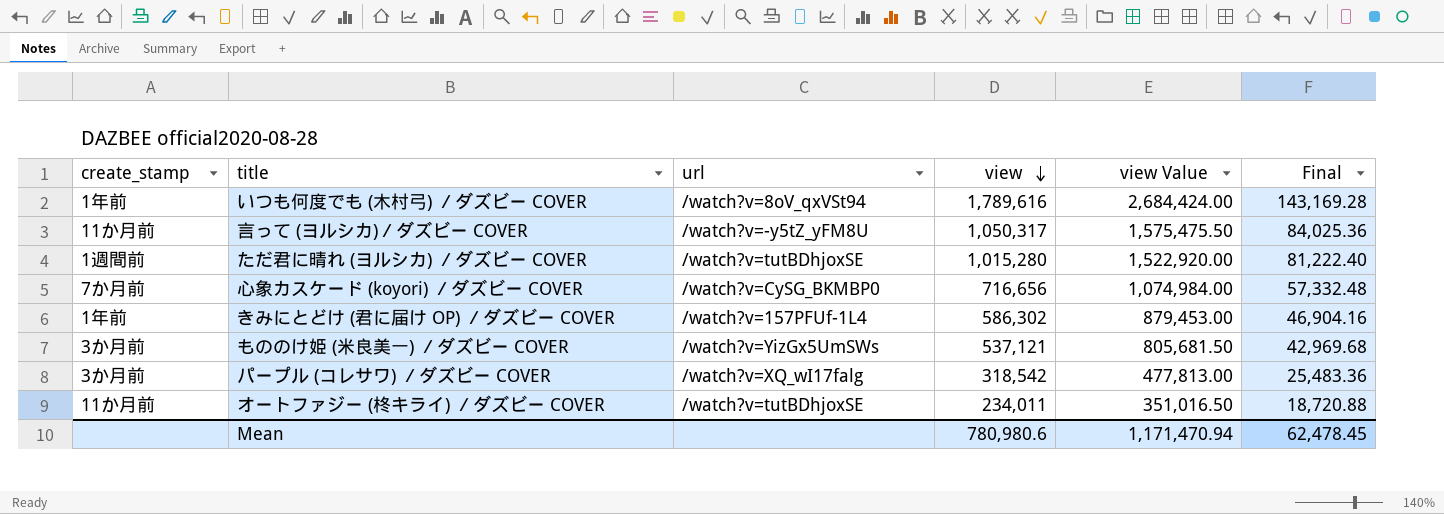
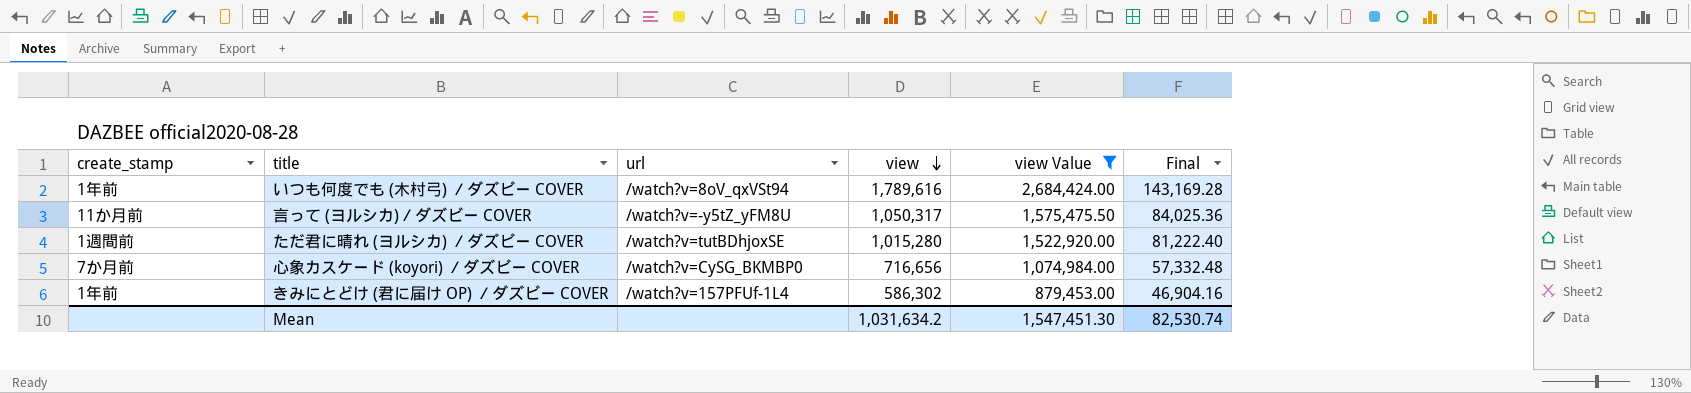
filter: none -> view Value >= 879,453.00
Mean | view: 780,980.6 -> 1,031,634.2
Mean | view Value: 1,171,470.94 -> 1,547,451.30
Mean | Final: 62,478.45 -> 82,530.74

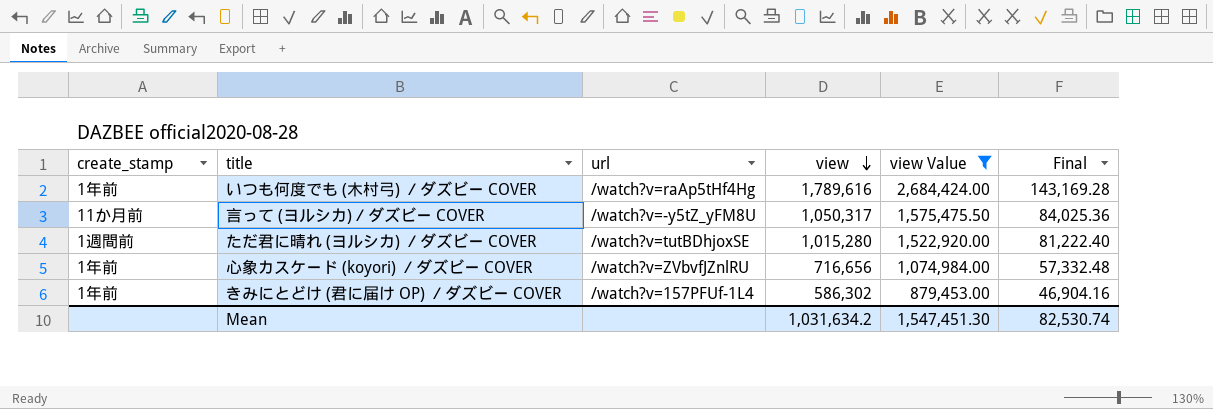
いつも何度でも (木村弓) ／ダズビー COVER | url: /watch?v=8oV_qxVSt94 -> /watch?v=raAp5tHf4Hg
心象カスケード (koyori) ／ダズビー COVER | create_stamp: 7か月前 -> 1年前
心象カスケード (koyori) ／ダズビー COVER | url: /watch?v=CySG_BKMBP0 -> /watch?v=ZVbvfJZnlRU

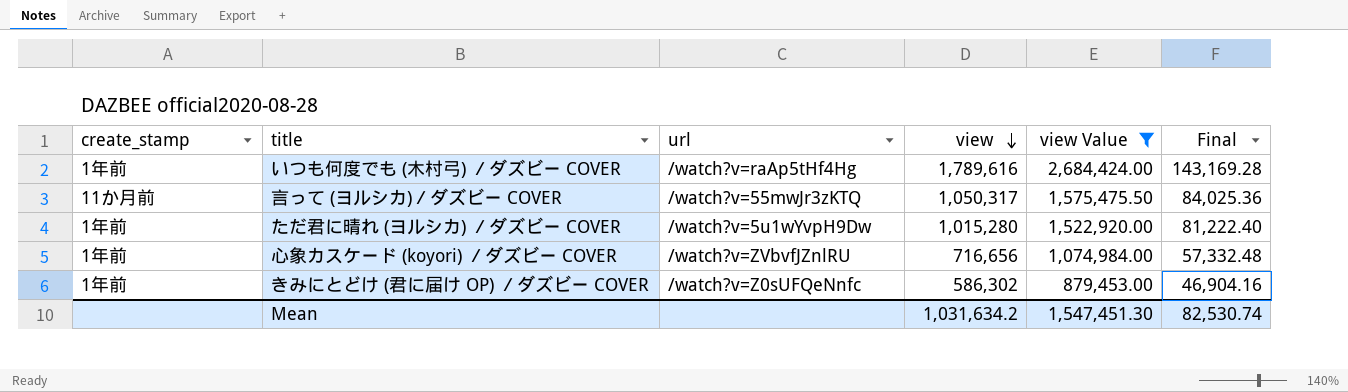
言って (ヨルシカ)／ダズビー COVER | url: /watch?v=-y5tZ_yFM8U -> /watch?v=55mwJr3zKTQ
ただ君に晴れ (ヨルシカ) ／ダズビー COVER | create_stamp: 1週間前 -> 1年前
ただ君に晴れ (ヨルシカ) ／ダズビー COVER | url: /watch?v=tutBDhjoxSE -> /watch?v=5u1wYvpH9Dw
きみにとどけ (君に届け OP) ／ダズビー COVER | url: /watch?v=157PFUf-1L4 -> /watch?v=Z0sUFQeNnfc

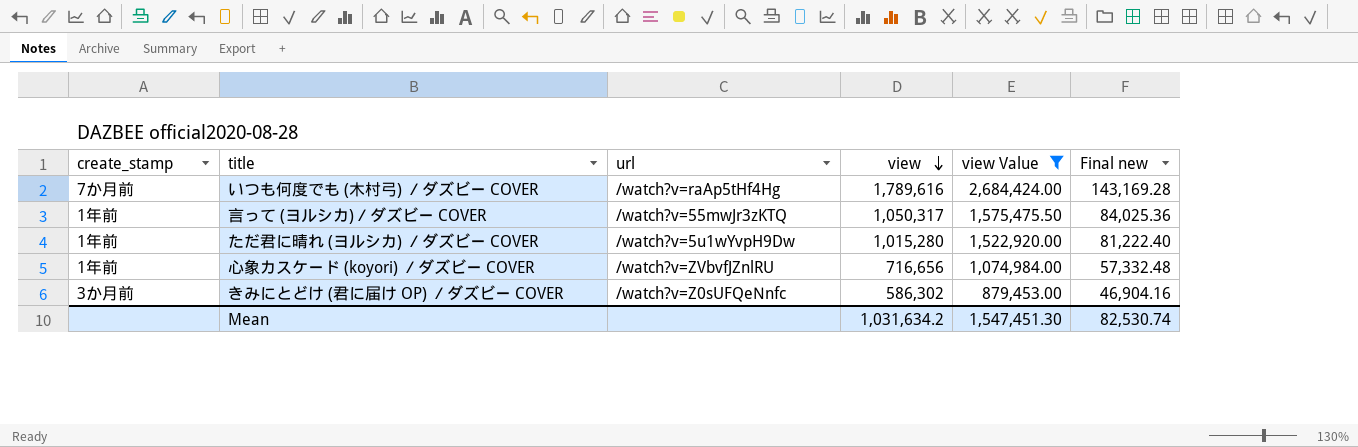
column name: Final -> Final new
いつも何度でも (木村弓) ／ダズビー COVER | create_stamp: 1年前 -> 7か月前
言って (ヨルシカ)／ダズビー COVER | create_stamp: 11か月前 -> 1年前
きみにとどけ (君に届け OP) ／ダズビー COVER | create_stamp: 1年前 -> 3か月前

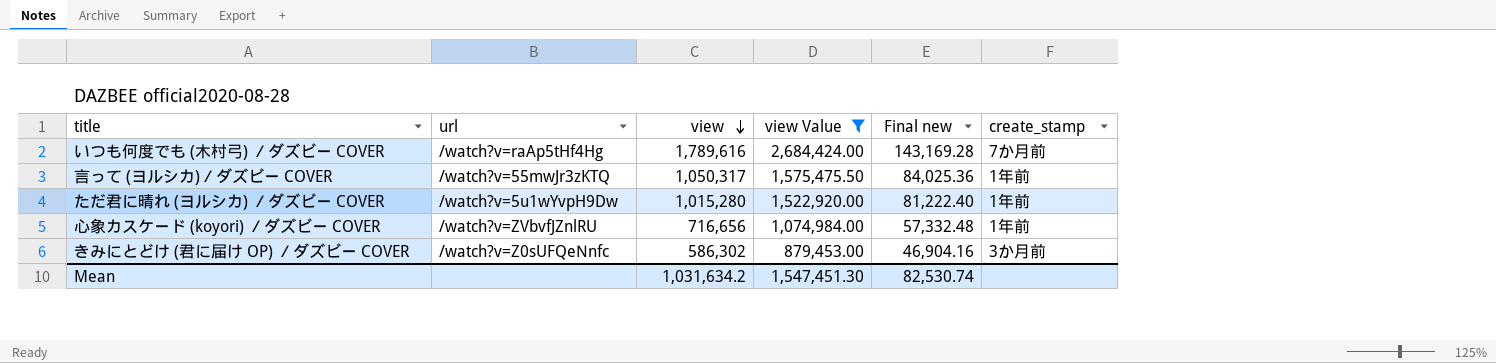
column create_stamp | position: 1 -> 6

